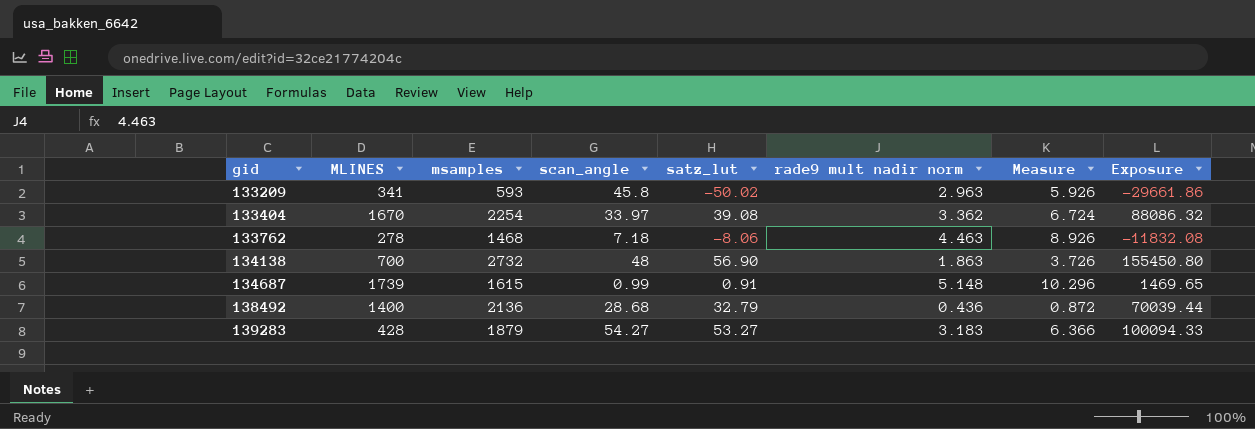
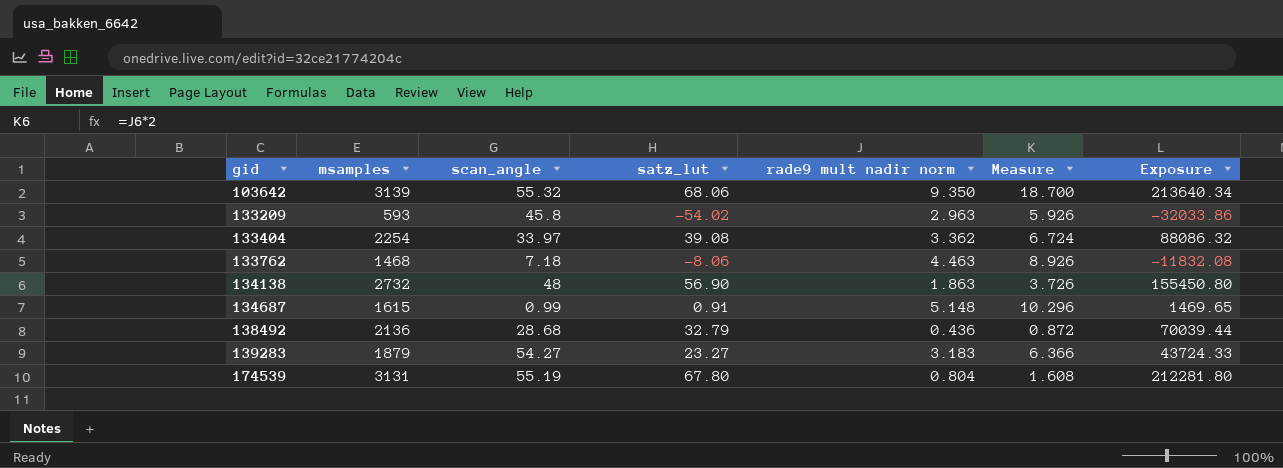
column MLINES | position: 2 -> none
row 103642: none -> 3139 | 55.32 | 68.06 | 9.350 | 18.700 | 213640.34
133209 | satz_lut: -50.02 -> -54.02
133209 | Exposure: -29661.86 -> -32033.86
139283 | satz_lut: 53.27 -> 23.27
139283 | Exposure: 100094.33 -> 43724.33
row 174539: none -> 3131 | 55.19 | 67.80 | 0.804 | 1.608 | 212281.80

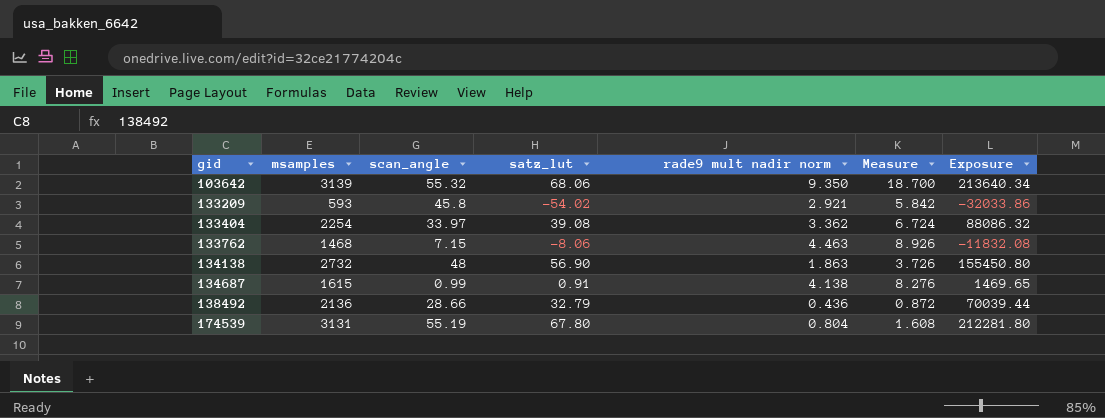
row 139283: 1879 | 54.27 | 23.27 | 3.183 | 6.366 | 43724.33 -> none
133209 | rade9 mult nadir norm: 2.963 -> 2.921
133209 | Measure: 5.926 -> 5.842
133762 | scan_angle: 7.18 -> 7.15
134687 | rade9 mult nadir norm: 5.148 -> 4.138
134687 | Measure: 10.296 -> 8.276
138492 | scan_angle: 28.68 -> 28.66

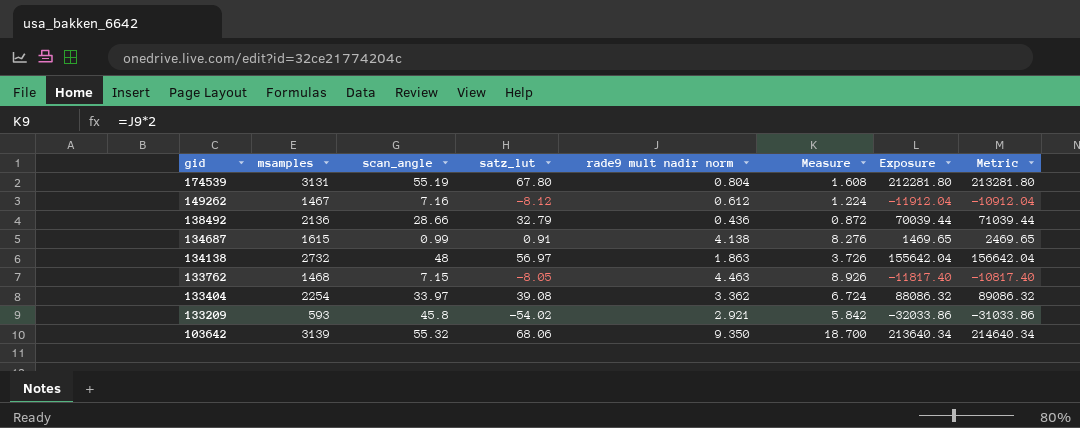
row order: gid ascending -> gid descending
column Metric | formula: none -> [Exposure] + 1000
row 149262: none -> 1467 | 7.16 | -8.12 | 0.612 | 1.224 | -11912.04 | -10912.04
134138 | satz_lut: 56.90 -> 56.97
134138 | Exposure: 155450.80 -> 155642.04
133762 | satz_lut: -8.06 -> -8.05
133762 | Exposure: -11832.08 -> -11817.40

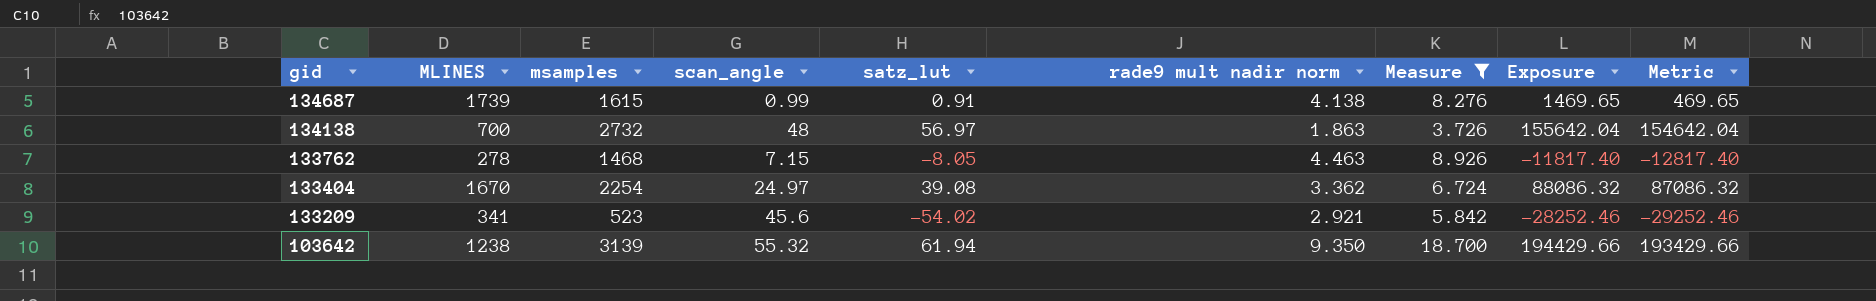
filter: none -> Measure >= 3.726
column MLINES | position: none -> 2
column Metric | formula: [Exposure] + 1000 -> [Exposure] - 1000
133404 | scan_angle: 33.97 -> 24.97
133209 | msamples: 593 -> 523
133209 | scan_angle: 45.8 -> 45.6
133209 | Exposure: -32033.86 -> -28252.46
103642 | satz_lut: 68.06 -> 61.94
103642 | Exposure: 213640.34 -> 194429.66

